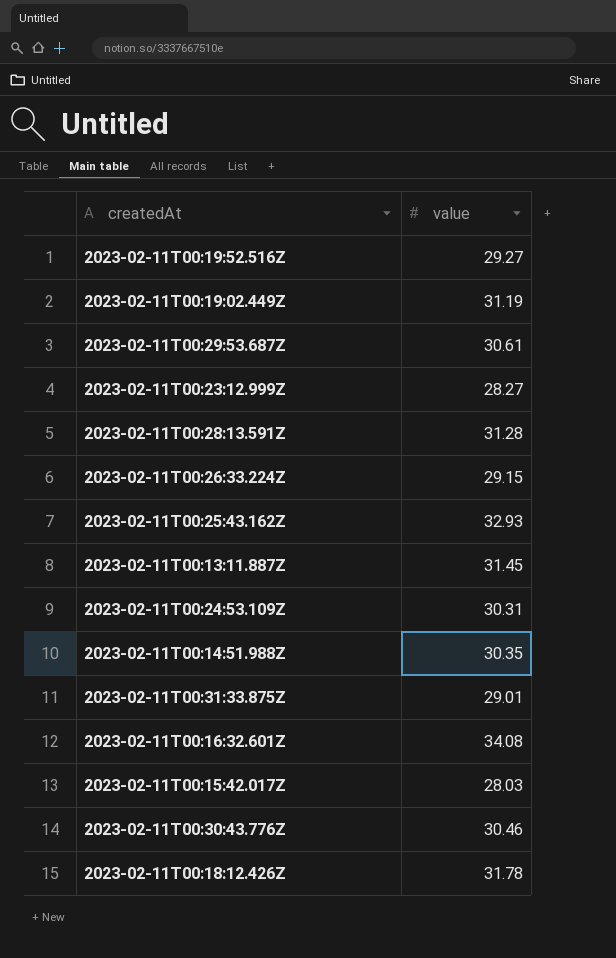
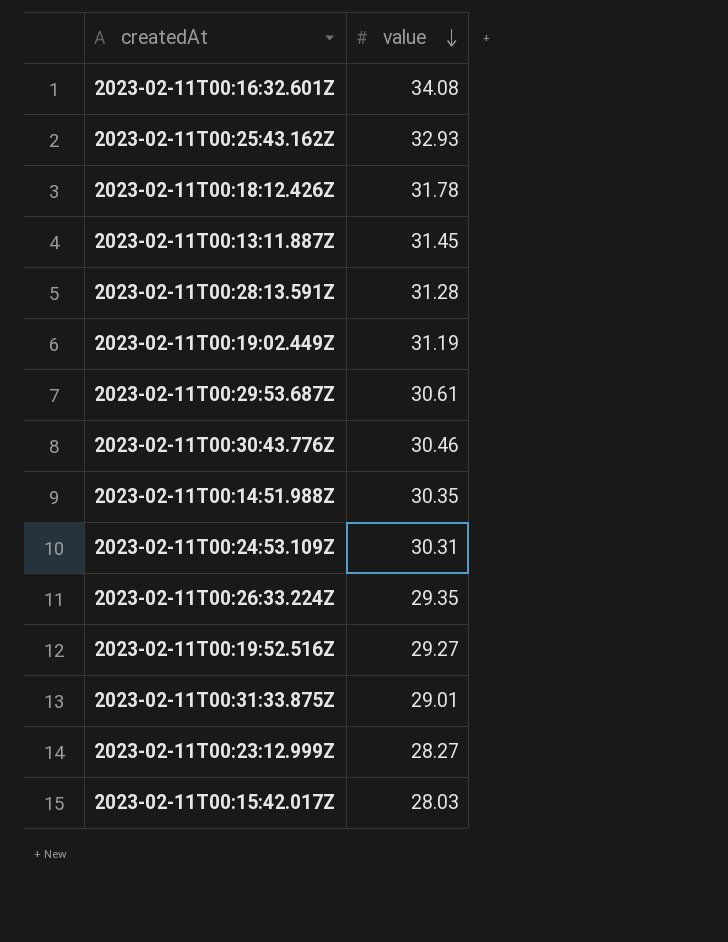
row order: none -> value descending
2023-02-11T00:26:33.224Z | value: 29.15 -> 29.35

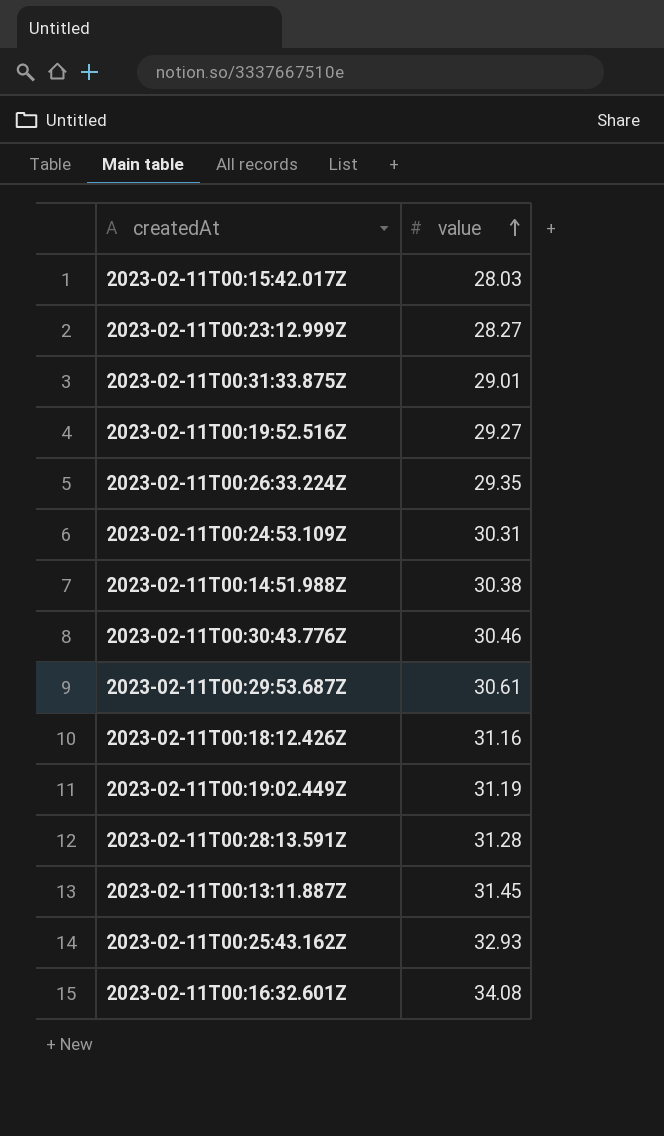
row order: value descending -> value ascending
2023-02-11T00:14:51.988Z | value: 30.35 -> 30.38
2023-02-11T00:18:12.426Z | value: 31.78 -> 31.16

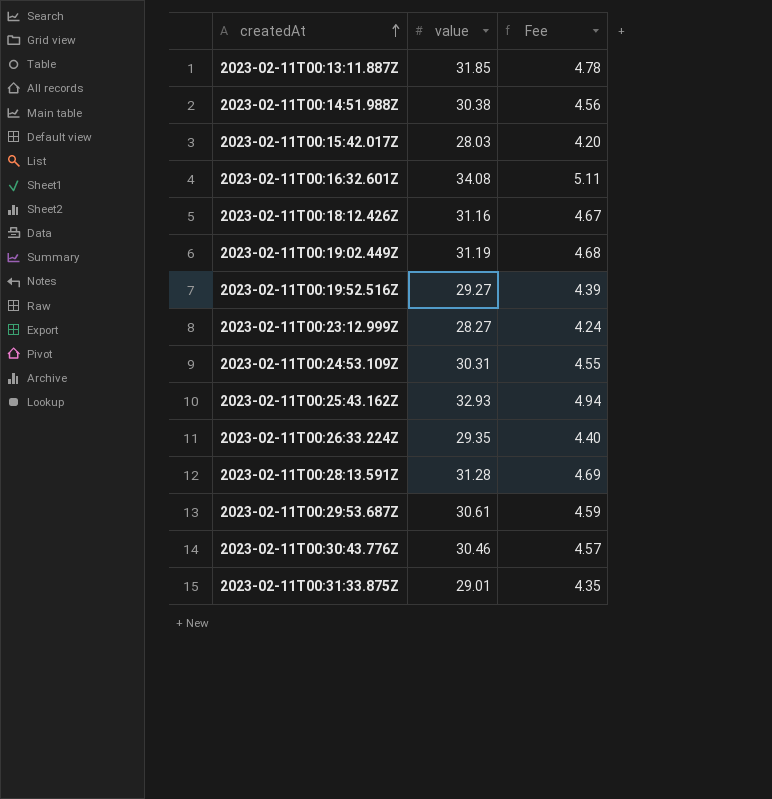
row order: value ascending -> createdAt ascending
column Fee | formula: none -> [value] * 0.15
2023-02-11T00:13:11.887Z | value: 31.45 -> 31.85

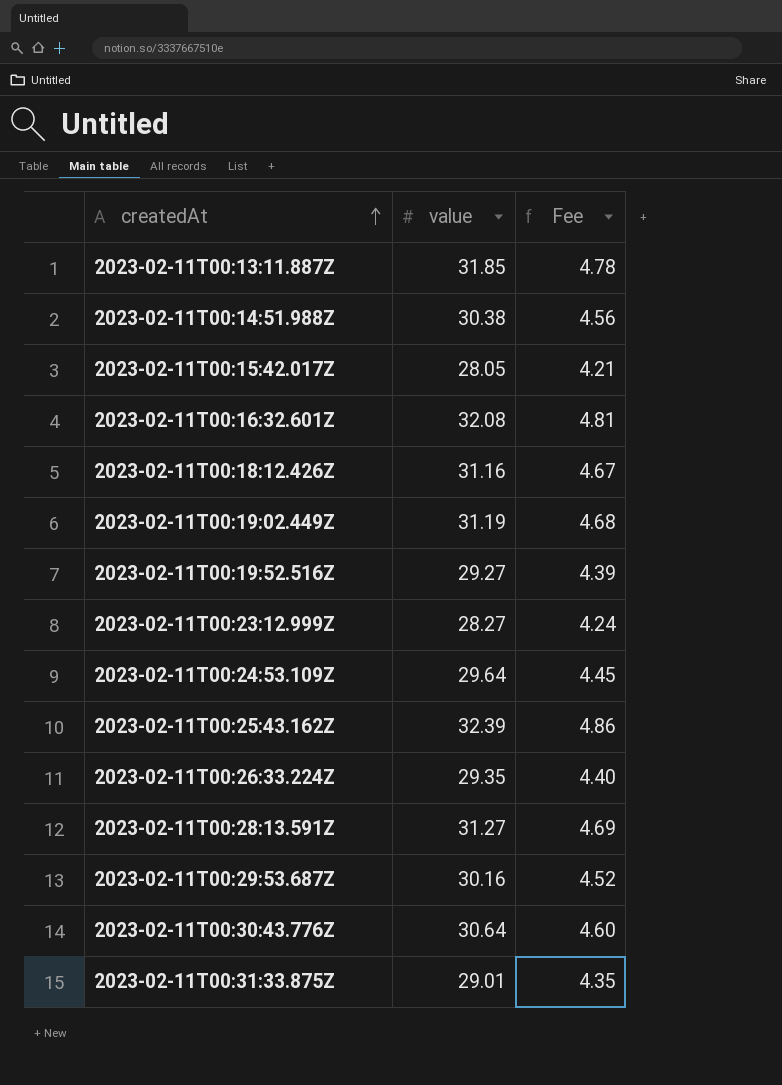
2023-02-11T00:15:42.017Z | value: 28.03 -> 28.05
2023-02-11T00:15:42.017Z | Fee: 4.20 -> 4.21
2023-02-11T00:16:32.601Z | value: 34.08 -> 32.08
2023-02-11T00:16:32.601Z | Fee: 5.11 -> 4.81
2023-02-11T00:24:53.109Z | value: 30.31 -> 29.64
2023-02-11T00:24:53.109Z | Fee: 4.55 -> 4.45
2023-02-11T00:25:43.162Z | value: 32.93 -> 32.39
2023-02-11T00:25:43.162Z | Fee: 4.94 -> 4.86
2023-02-11T00:28:13.591Z | value: 31.28 -> 31.27
2023-02-11T00:29:53.687Z | value: 30.61 -> 30.16
2023-02-11T00:29:53.687Z | Fee: 4.59 -> 4.52
2023-02-11T00:30:43.776Z | value: 30.46 -> 30.64
2023-02-11T00:30:43.776Z | Fee: 4.57 -> 4.60

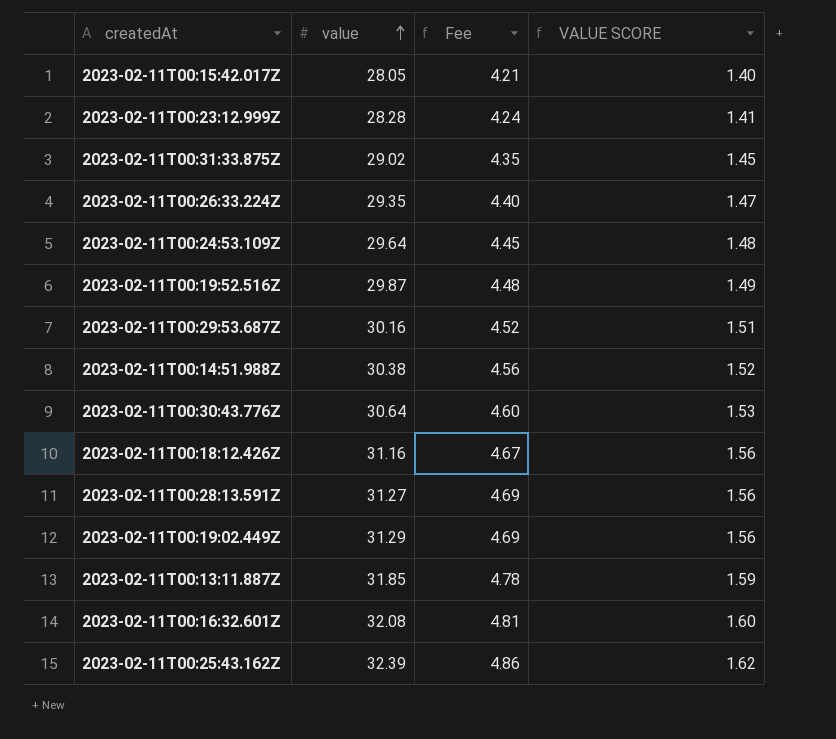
row order: createdAt ascending -> value ascending
column VALUE SCORE | formula: none -> [value] * 0.05
2023-02-11T00:23:12.999Z | value: 28.27 -> 28.28
2023-02-11T00:31:33.875Z | value: 29.01 -> 29.02
2023-02-11T00:19:52.516Z | value: 29.27 -> 29.87
2023-02-11T00:19:52.516Z | Fee: 4.39 -> 4.48
2023-02-11T00:19:02.449Z | value: 31.19 -> 31.29
2023-02-11T00:19:02.449Z | Fee: 4.68 -> 4.69

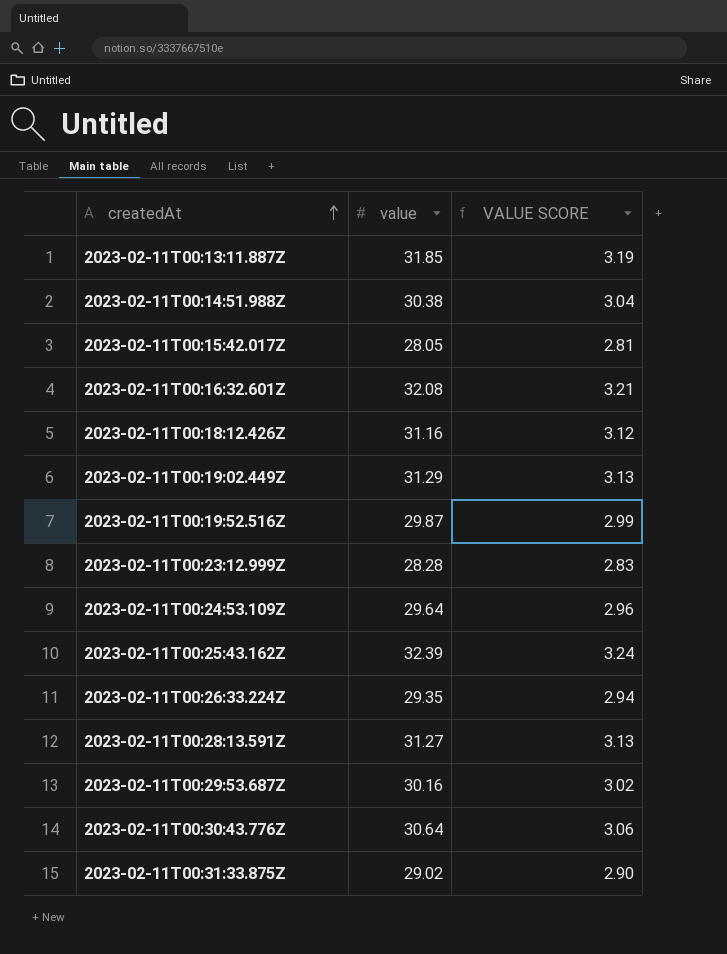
row order: value ascending -> createdAt ascending
column Fee | formula: [value] * 0.15 -> none
column VALUE SCORE | formula: [value] * 0.05 -> [value] * 0.1

